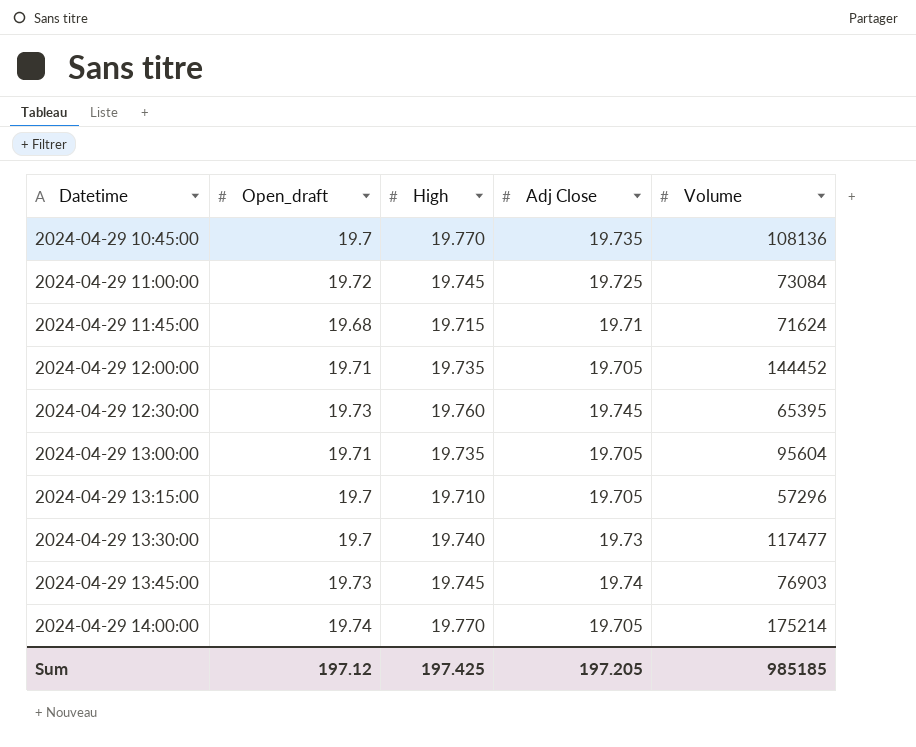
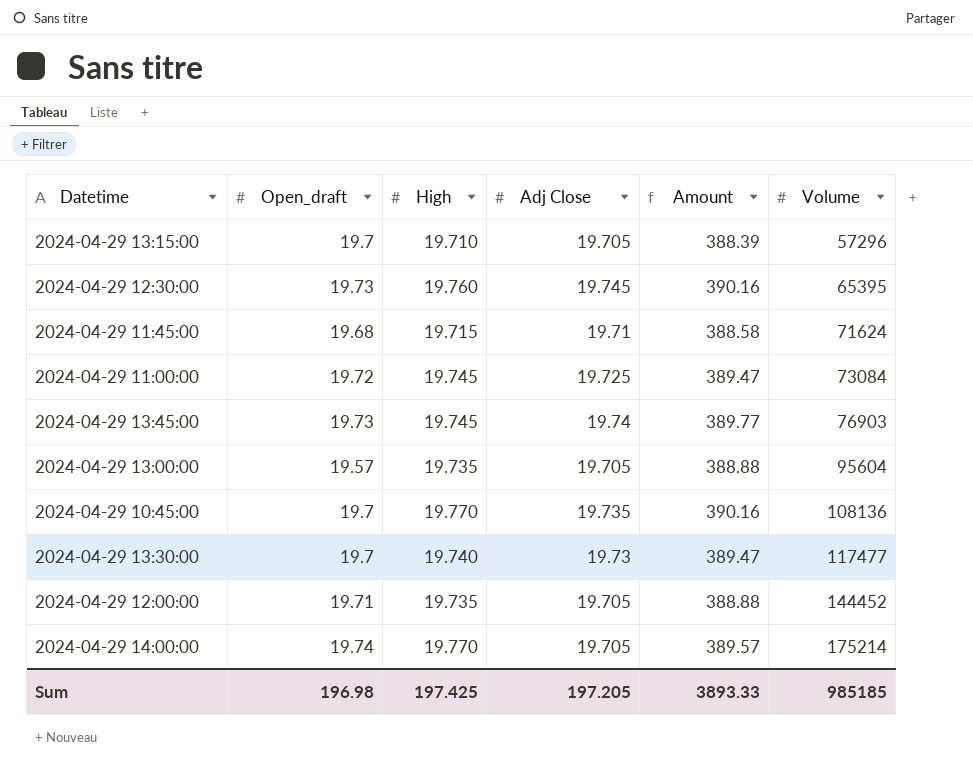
row order: Datetime ascending -> Volume ascending
column Amount | formula: none -> [High] * [Adj Close]
2024-04-29 13:00:00 | Open_draft: 19.71 -> 19.57
Sum | Open_draft: 197.12 -> 196.98

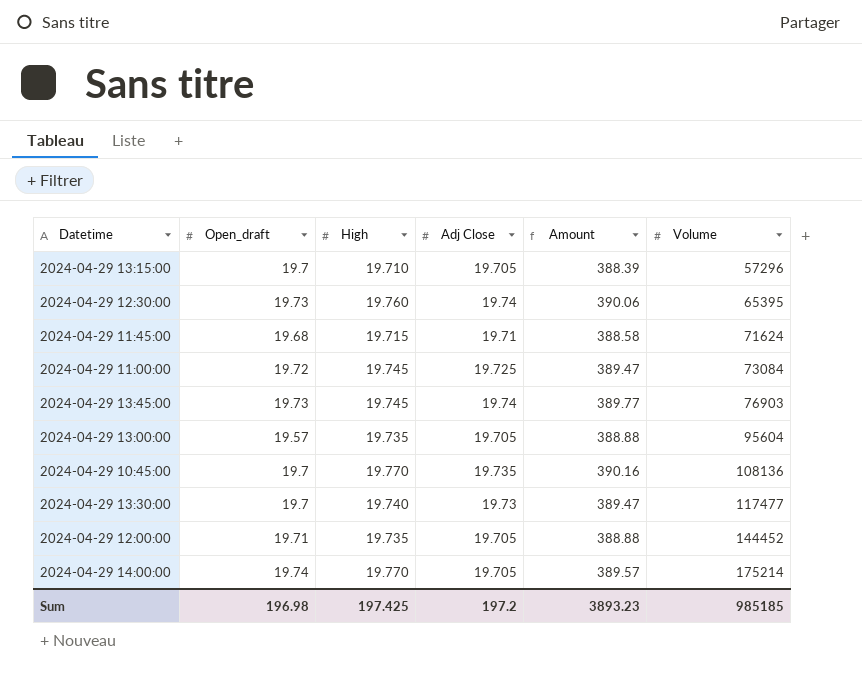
2024-04-29 12:30:00 | Adj Close: 19.745 -> 19.74
2024-04-29 12:30:00 | Amount: 390.16 -> 390.06
Sum | Adj Close: 197.205 -> 197.2
Sum | Amount: 3893.33 -> 3893.23

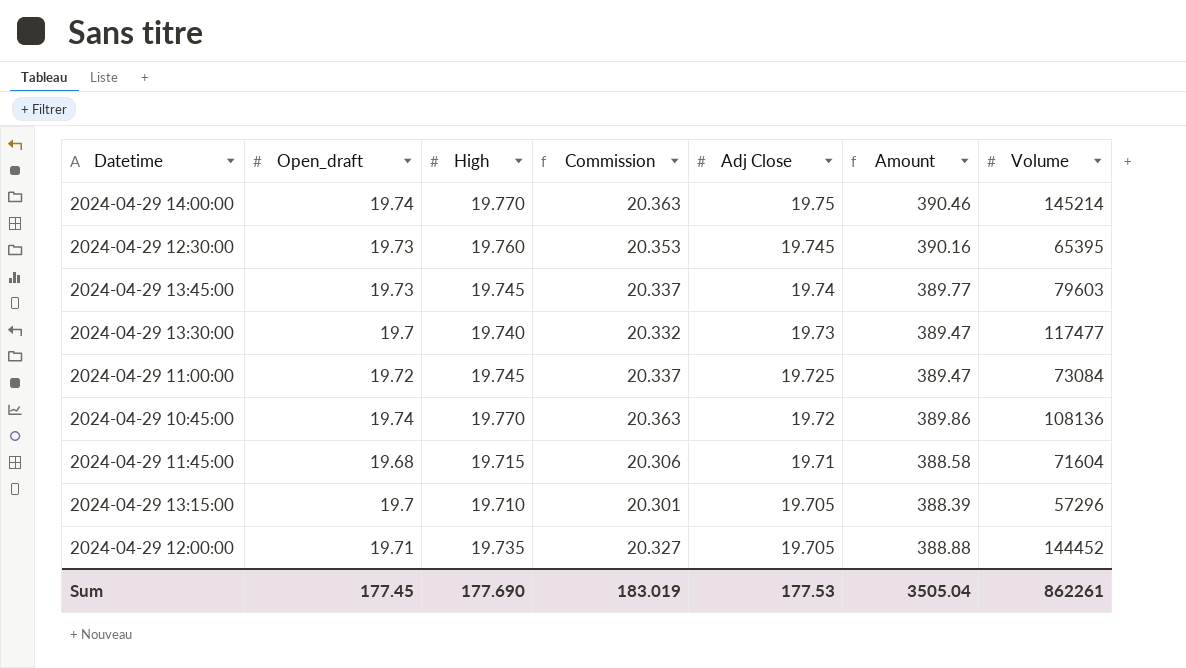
row order: Volume ascending -> Adj Close descending
column Commission | formula: none -> [High] * 1.03
row 2024-04-29 13:00:00: 19.57 | 19.735 | 19.705 | 388.88 | 95604 -> none
2024-04-29 14:00:00 | Adj Close: 19.705 -> 19.75
2024-04-29 14:00:00 | Amount: 389.57 -> 390.46
2024-04-29 14:00:00 | Volume: 175214 -> 145214
2024-04-29 12:30:00 | Adj Close: 19.74 -> 19.745
2024-04-29 12:30:00 | Amount: 390.06 -> 390.16
2024-04-29 13:45:00 | Volume: 76903 -> 79603
2024-04-29 10:45:00 | Open_draft: 19.7 -> 19.74
2024-04-29 10:45:00 | Adj Close: 19.735 -> 19.72
2024-04-29 10:45:00 | Amount: 390.16 -> 389.86
2024-04-29 11:45:00 | Volume: 71624 -> 71604
Sum | Open_draft: 196.98 -> 177.45
Sum | High: 197.425 -> 177.690
Sum | Adj Close: 197.2 -> 177.53
Sum | Amount: 3893.23 -> 3505.04
Sum | Volume: 985185 -> 862261

